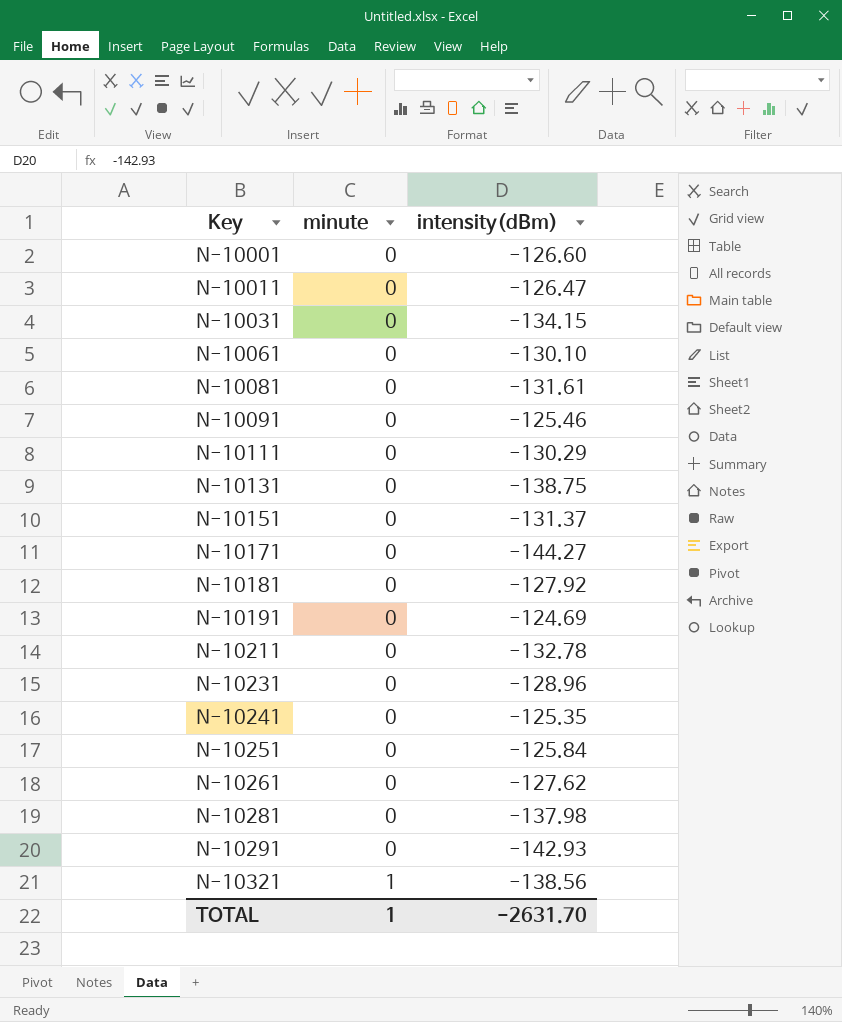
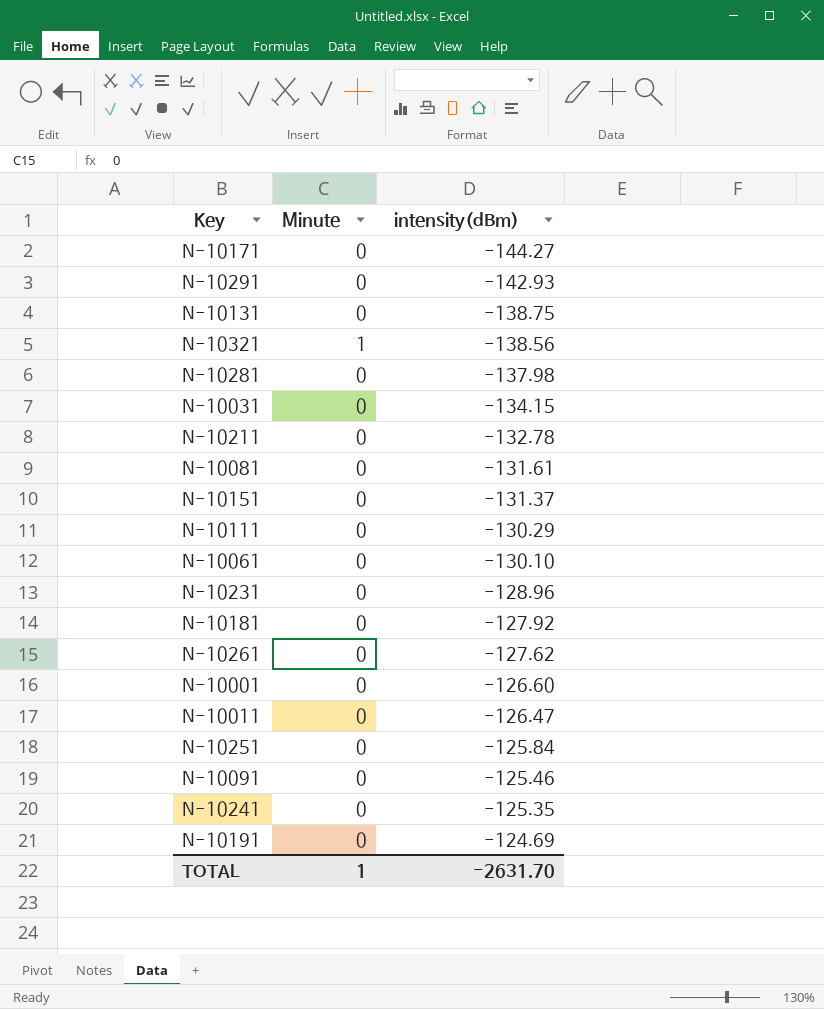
row order: Key ascending -> intensity(dBm) ascending
column name: minute -> Minute

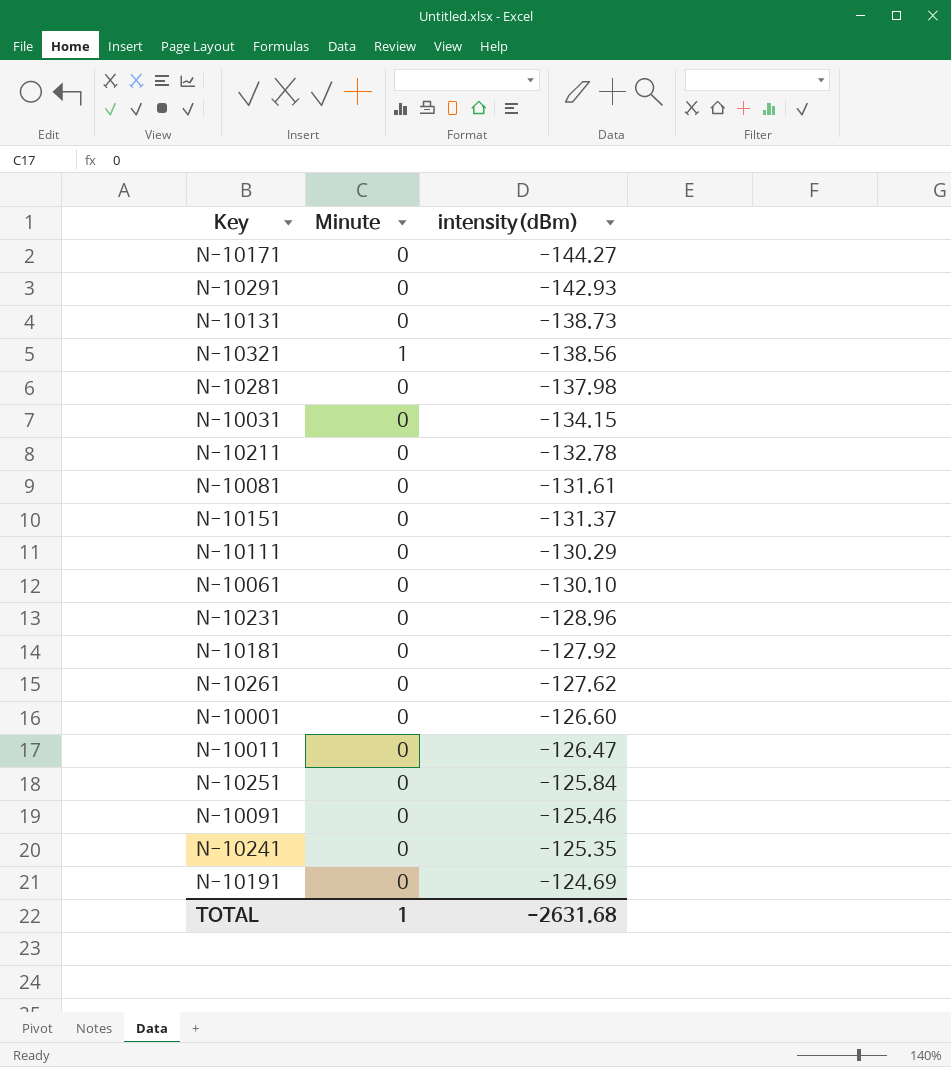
N-10131 | intensity(dBm): -138.75 -> -138.73
TOTAL | intensity(dBm): -2631.70 -> -2631.68

